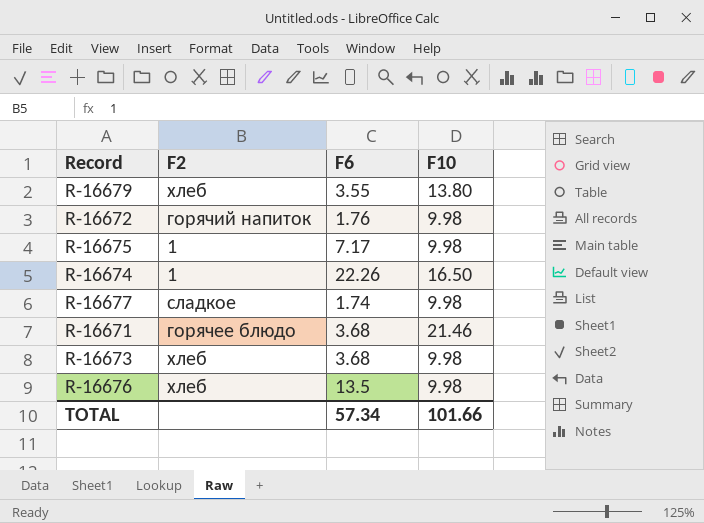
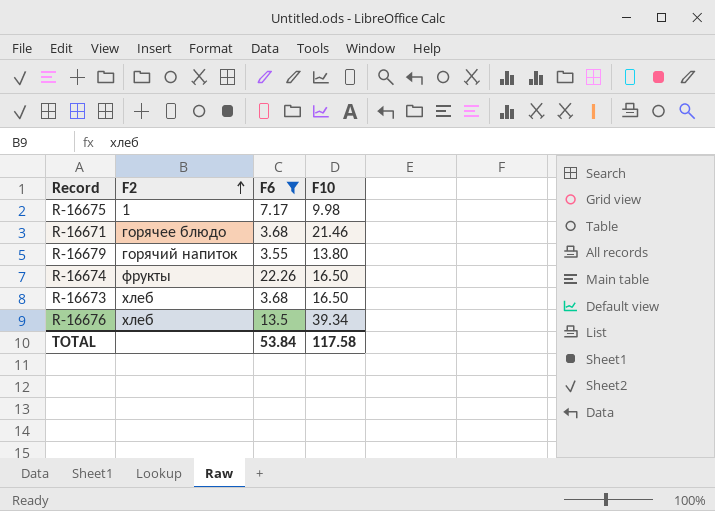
filter: none -> F6 >= 3.55
row order: none -> F2 ascending
R-16679 | F2: хлеб -> горячий напиток
R-16674 | F2: 1 -> фрукты
R-16673 | F10: 9.98 -> 16.50
R-16676 | F10: 9.98 -> 39.34
TOTAL | F6: 57.34 -> 53.84
TOTAL | F10: 101.66 -> 117.58

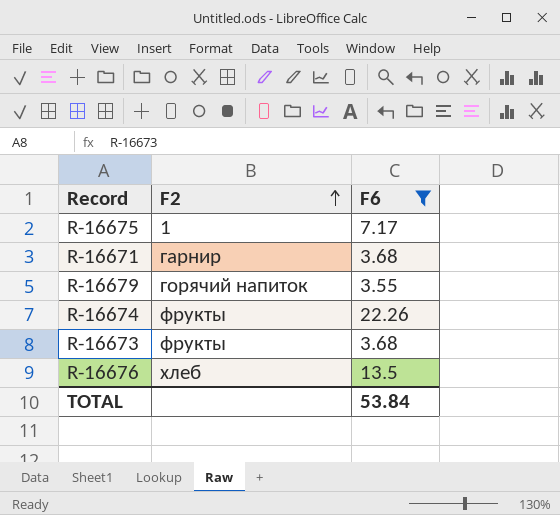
column F10 | position: 4 -> none
R-16671 | F2: горячее блюдо -> гарнир
R-16673 | F2: хлеб -> фрукты

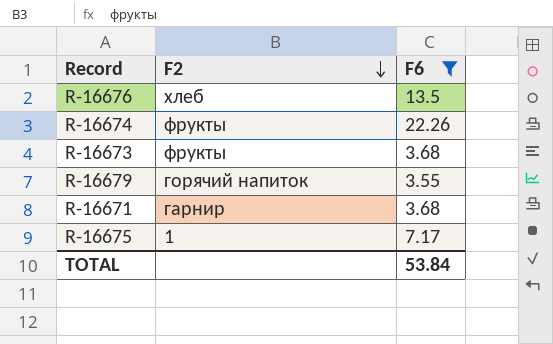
row order: F2 ascending -> F2 descending

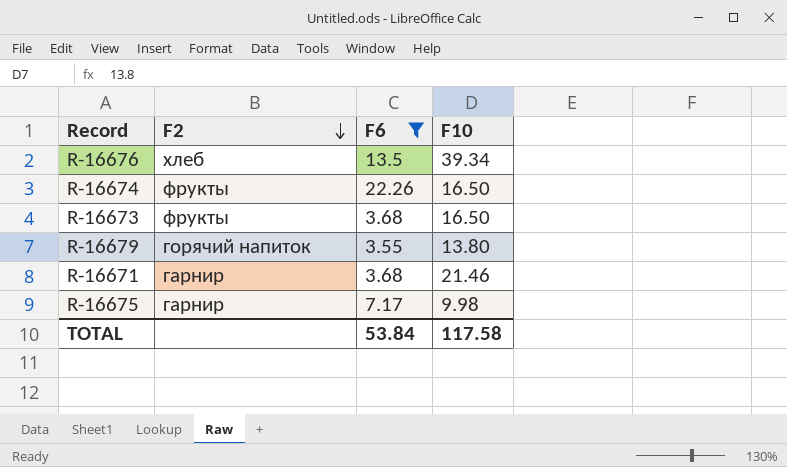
column F10 | position: none -> 4
R-16675 | F2: 1 -> гарнир

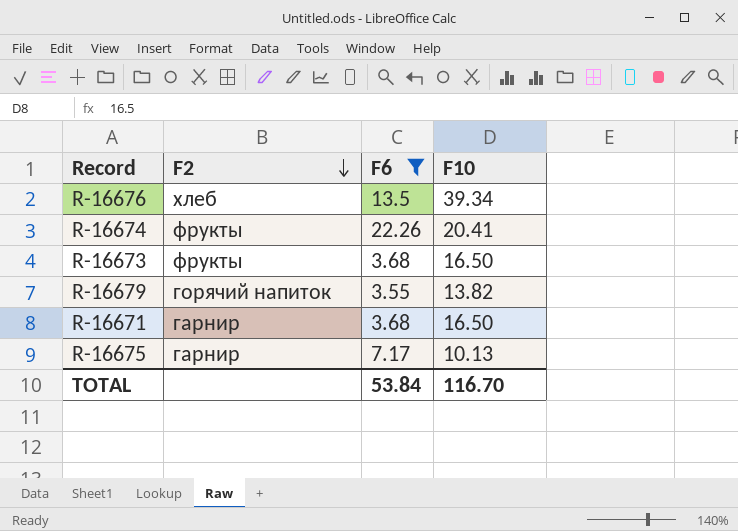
R-16674 | F10: 16.50 -> 20.41
R-16679 | F10: 13.80 -> 13.82
R-16671 | F10: 21.46 -> 16.50
R-16675 | F10: 9.98 -> 10.13
TOTAL | F10: 117.58 -> 116.70

